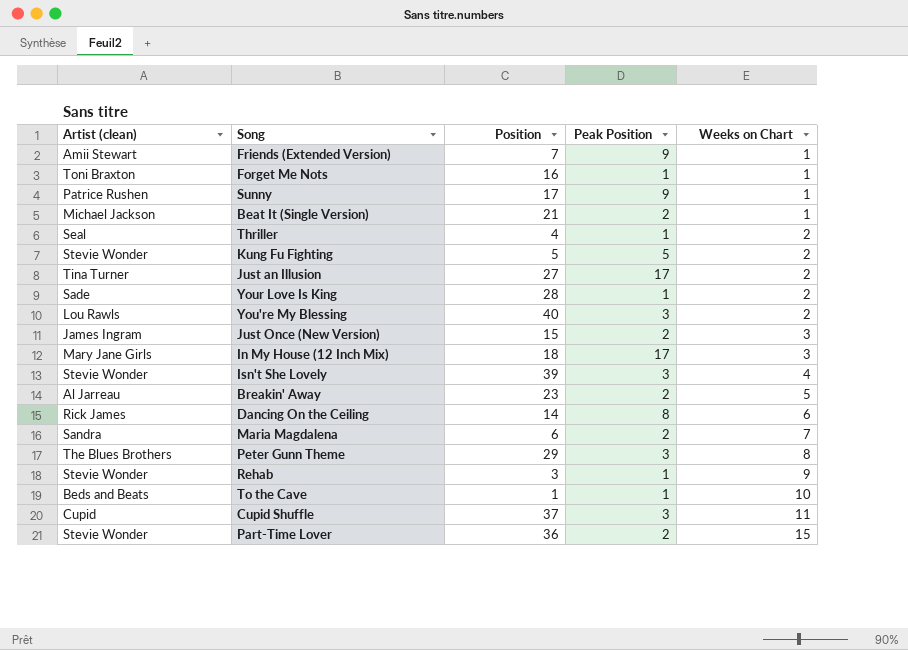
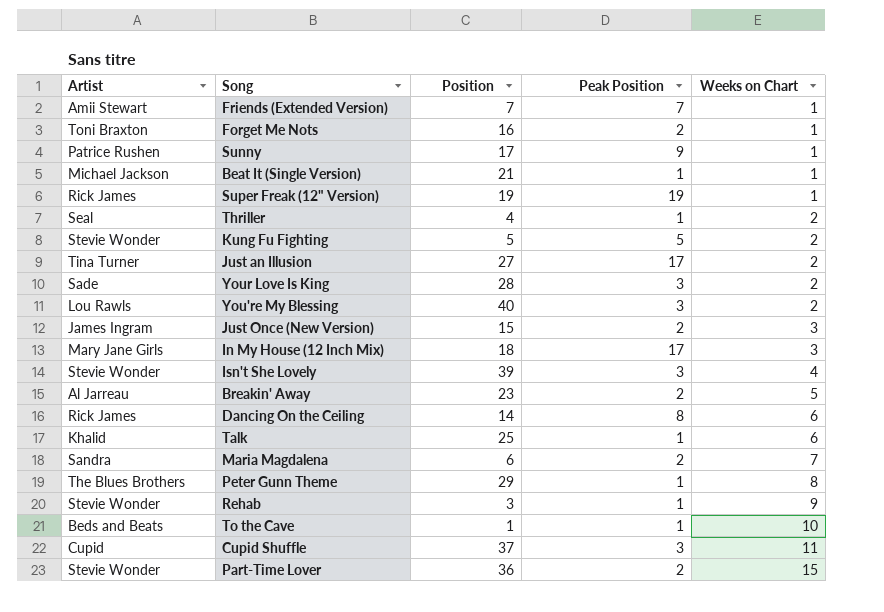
column name: Artist (clean) -> Artist
Friends (Extended Version) | Peak Position: 9 -> 7
Forget Me Nots | Peak Position: 1 -> 2
Beat It (Single Version) | Peak Position: 2 -> 1
row Super Freak (12" Version): none -> Rick James | 19 | 19 | 1
Your Love Is King | Peak Position: 1 -> 3
row Talk: none -> Khalid | 25 | 1 | 6
Peter Gunn Theme | Peak Position: 3 -> 1

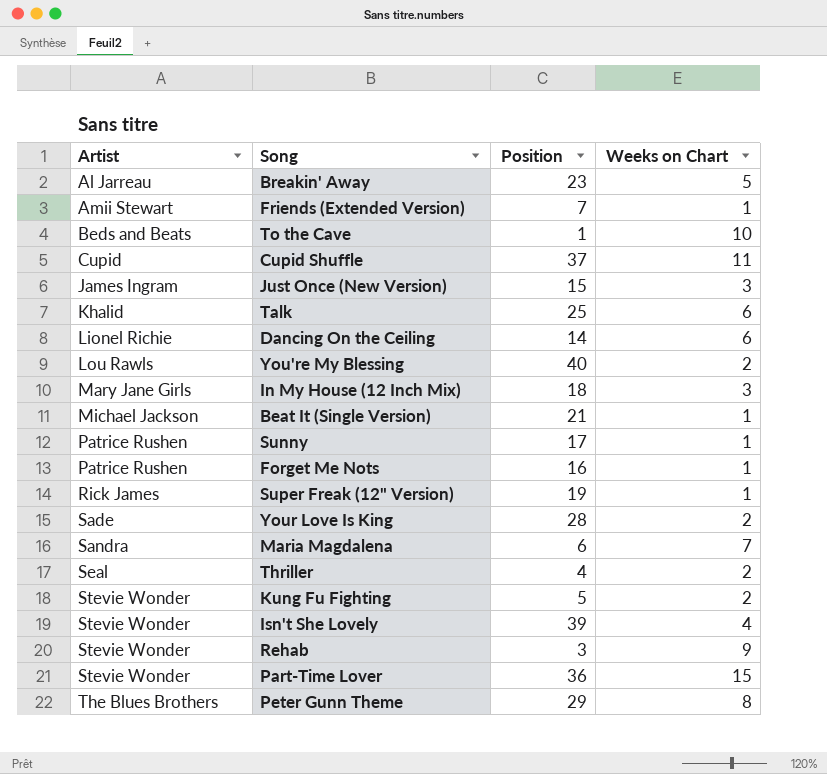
row order: Weeks on Chart ascending -> Artist ascending
column Peak Position | position: 4 -> none
row Just an Illusion: Tina Turner | 27 | 17 | 2 -> none
Dancing On the Ceiling | Artist: Rick James -> Lionel Richie
Forget Me Nots | Artist: Toni Braxton -> Patrice Rushen

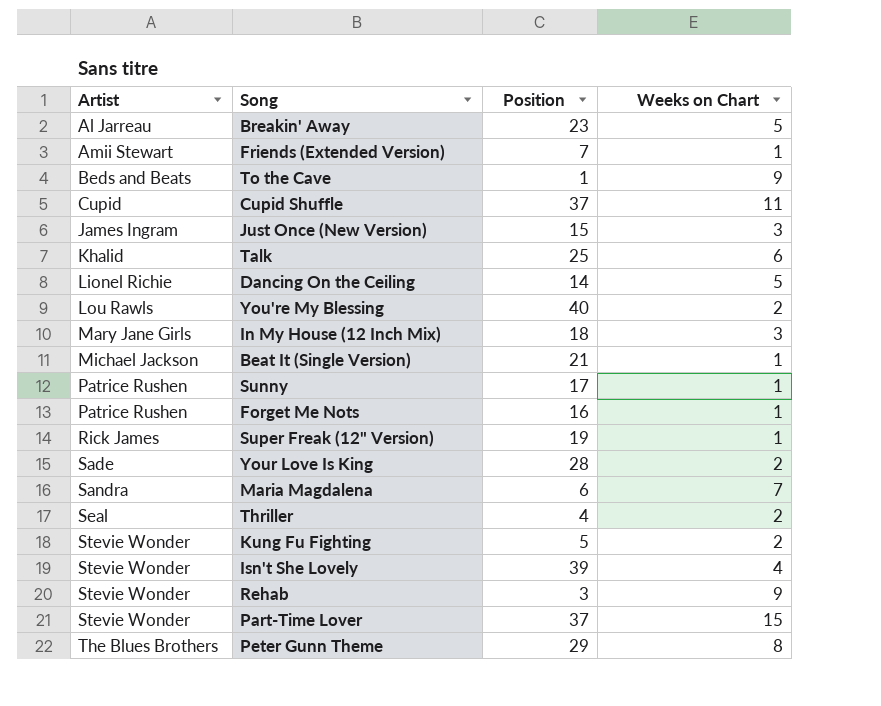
To the Cave | Weeks on Chart: 10 -> 9
Dancing On the Ceiling | Weeks on Chart: 6 -> 5
Part-Time Lover | Position: 36 -> 37

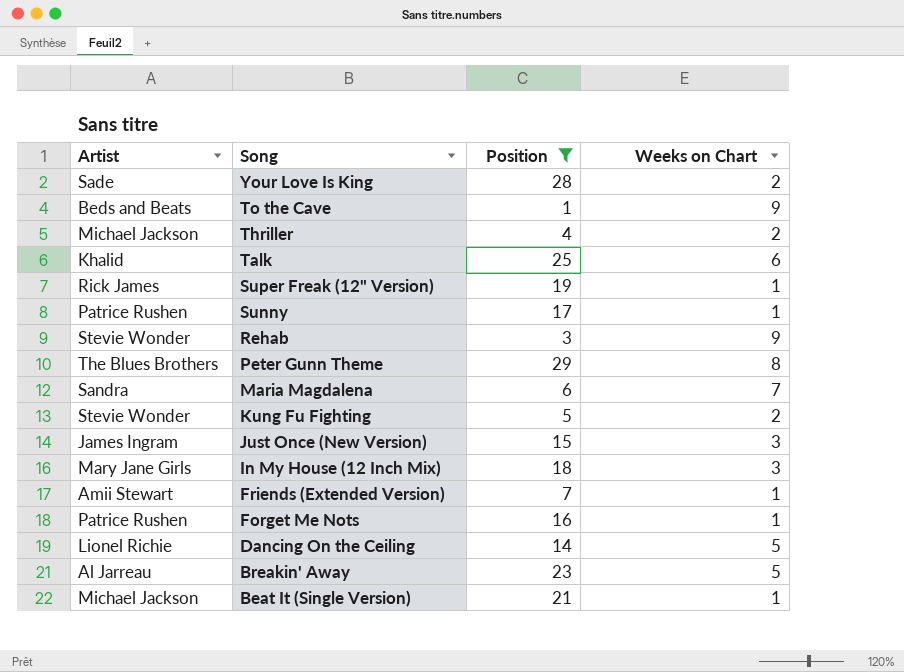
filter: none -> Position <= 29
row order: Artist ascending -> Song descending
Thriller | Artist: Seal -> Michael Jackson

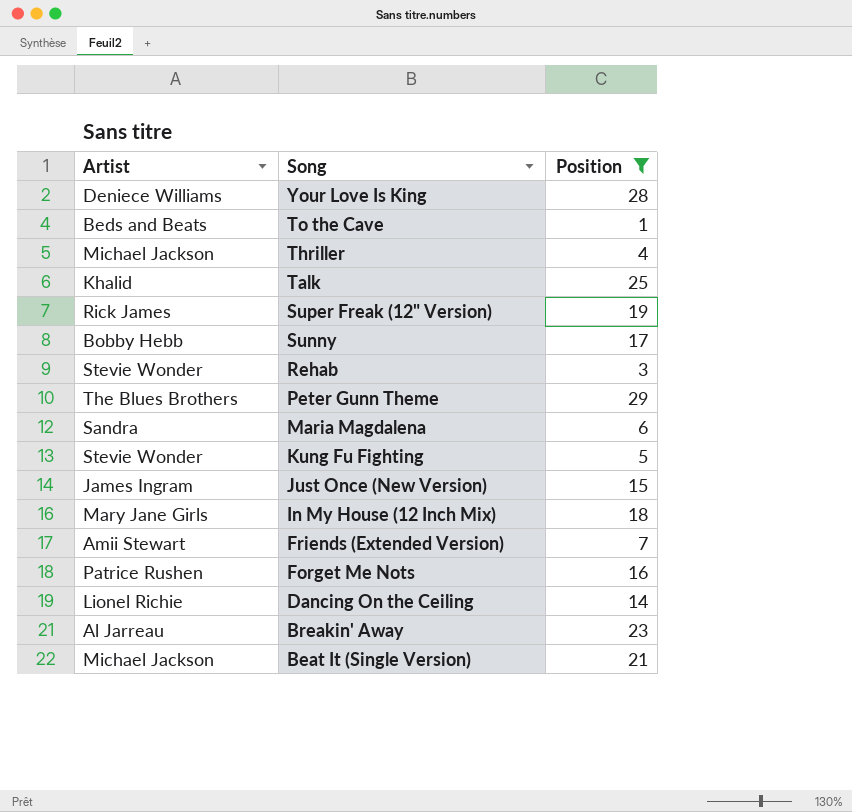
column Weeks on Chart | position: 4 -> none
Your Love Is King | Artist: Sade -> Deniece Williams
Sunny | Artist: Patrice Rushen -> Bobby Hebb

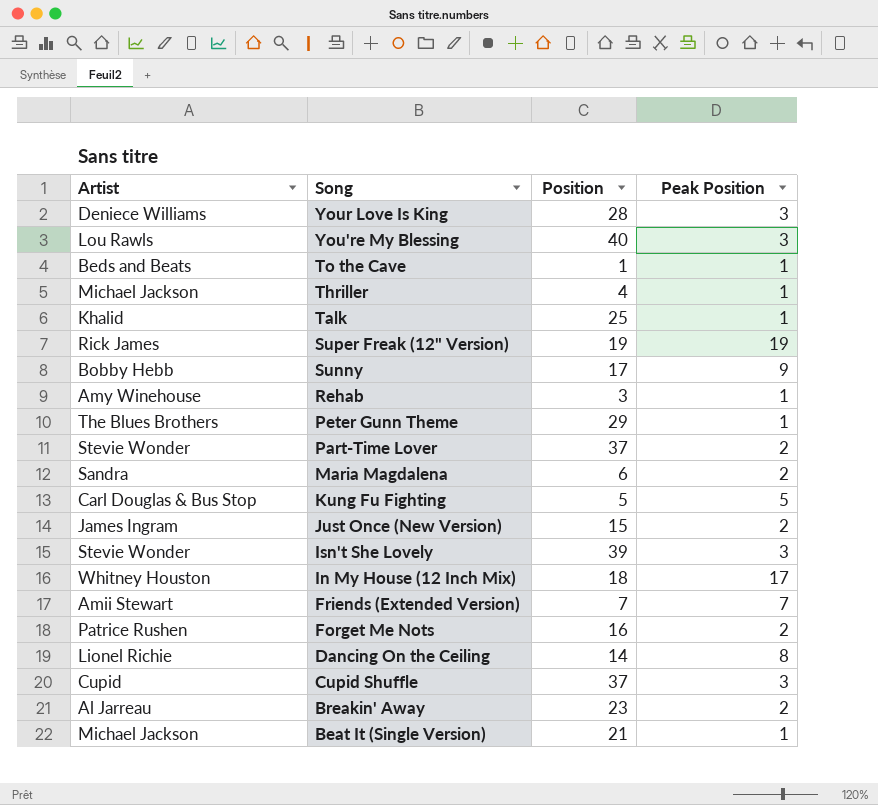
filter: Position <= 29 -> none
column Peak Position | position: none -> 4
Rehab | Artist: Stevie Wonder -> Amy Winehouse
Kung Fu Fighting | Artist: Stevie Wonder -> Carl Douglas & Bus Stop
In My House (12 Inch Mix) | Artist: Mary Jane Girls -> Whitney Houston

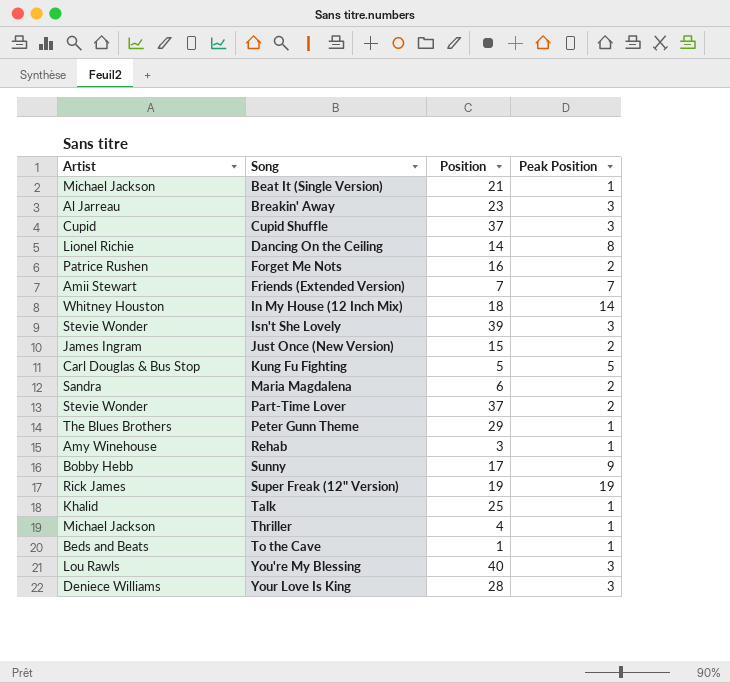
row order: Song descending -> Song ascending
Breakin' Away | Peak Position: 2 -> 3
In My House (12 Inch Mix) | Peak Position: 17 -> 14

